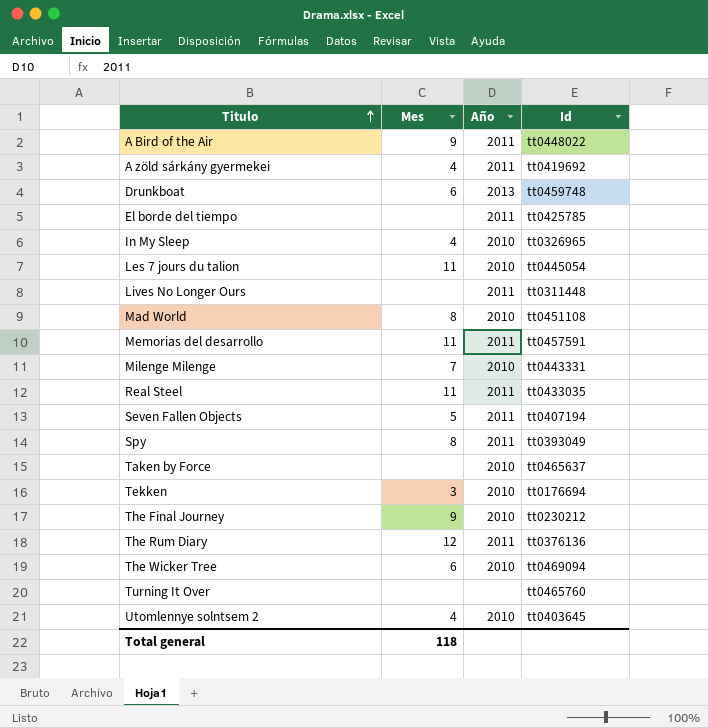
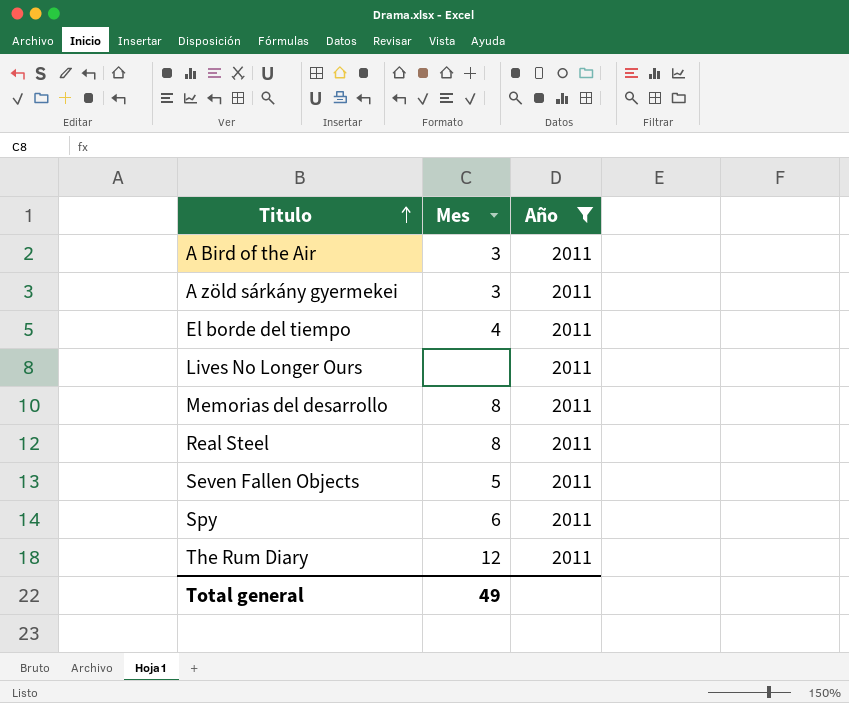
filter: none -> Año = 2011
column Id | position: 4 -> none
A Bird of the Air | Mes: 9 -> 3
A zöld sárkány gyermekei | Mes: 4 -> 3
El borde del tiempo | Mes: none -> 4
Memorias del desarrollo | Mes: 11 -> 8
Real Steel | Mes: 11 -> 8
Spy | Mes: 8 -> 6
Total general | Mes: 118 -> 49

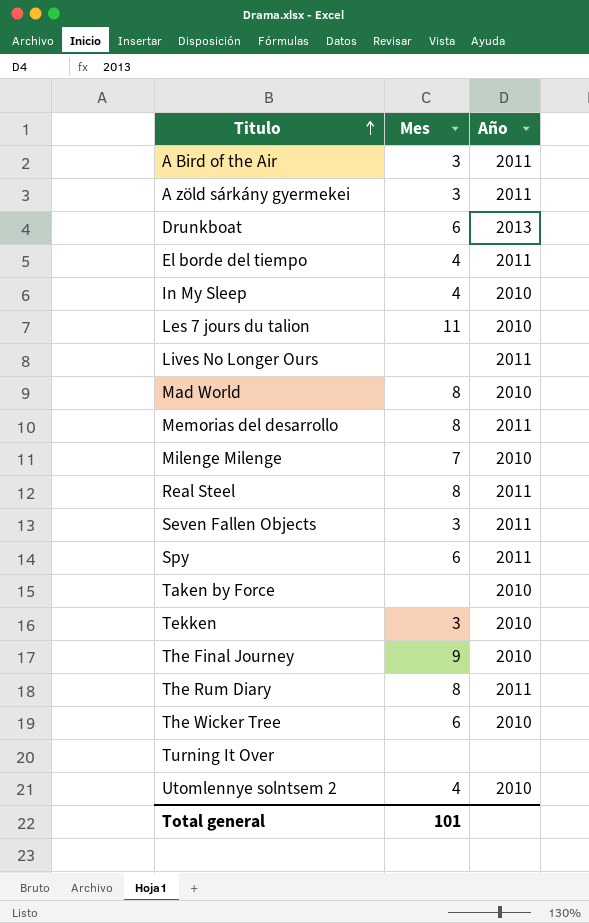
filter: Año = 2011 -> none
Seven Fallen Objects | Mes: 5 -> 3
The Rum Diary | Mes: 12 -> 8
Total general | Mes: 49 -> 101

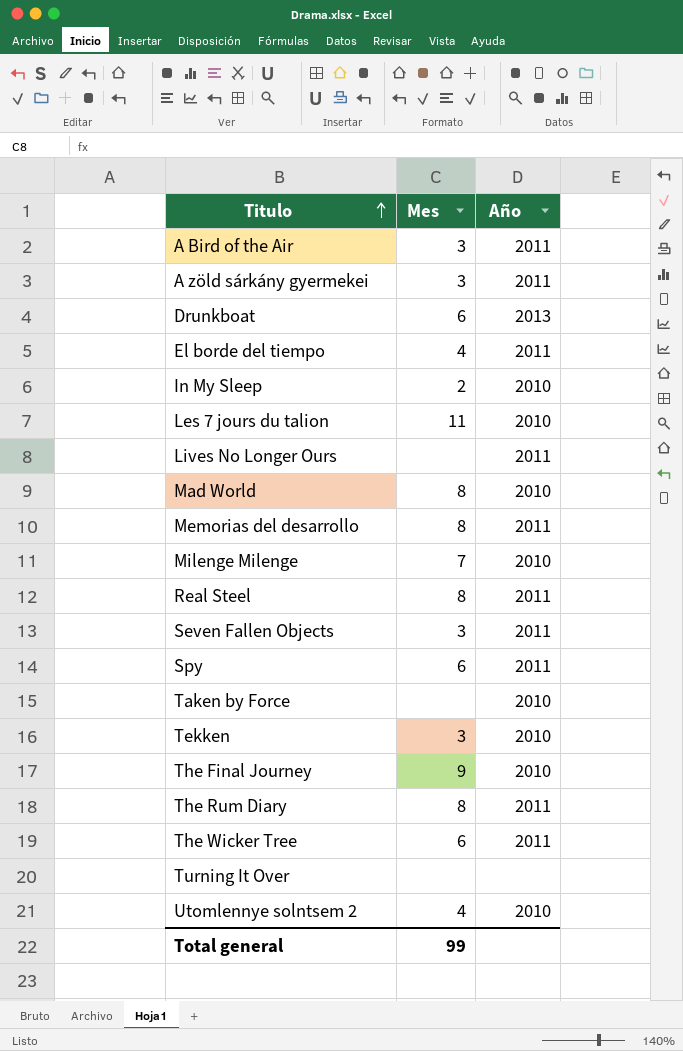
In My Sleep | Mes: 4 -> 2
The Wicker Tree | Año: 2010 -> 2011
Total general | Mes: 101 -> 99

